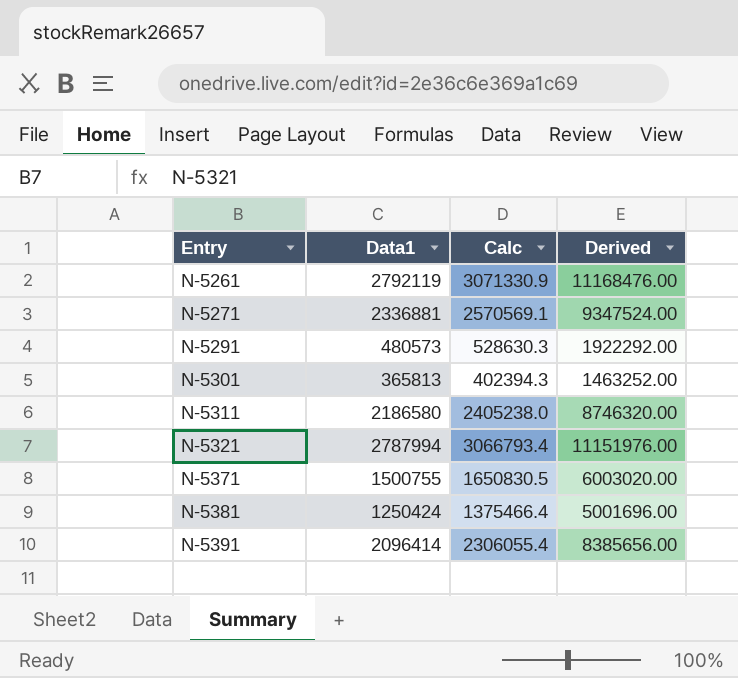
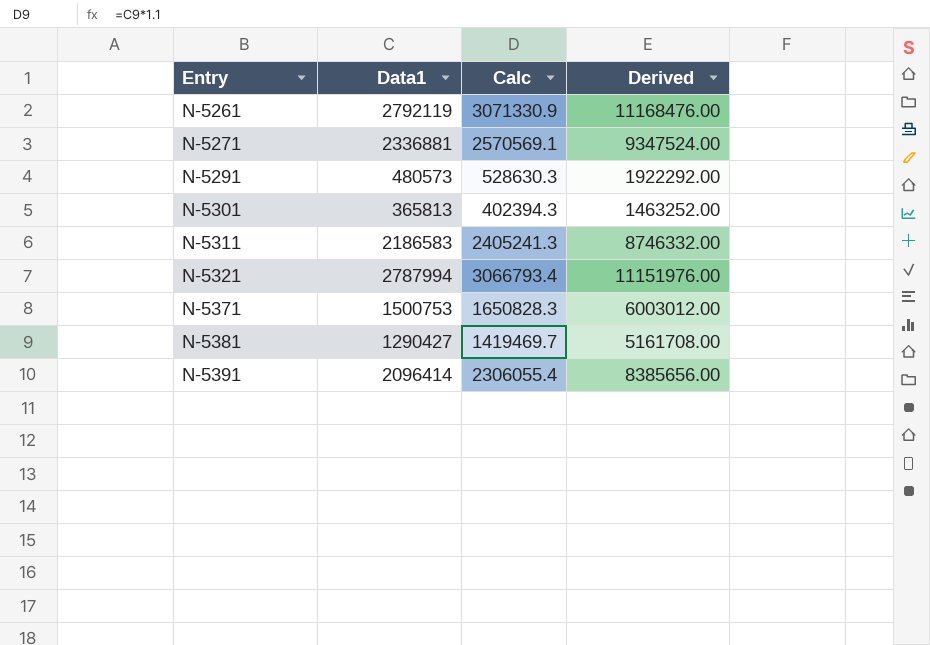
N-5311 | Data1: 2186580 -> 2186583
N-5311 | Calc: 2405238.0 -> 2405241.3
N-5311 | Derived: 8746320.00 -> 8746332.00
N-5371 | Data1: 1500755 -> 1500753
N-5371 | Calc: 1650830.5 -> 1650828.3
N-5371 | Derived: 6003020.00 -> 6003012.00
N-5381 | Data1: 1250424 -> 1290427
N-5381 | Calc: 1375466.4 -> 1419469.7
N-5381 | Derived: 5001696.00 -> 5161708.00

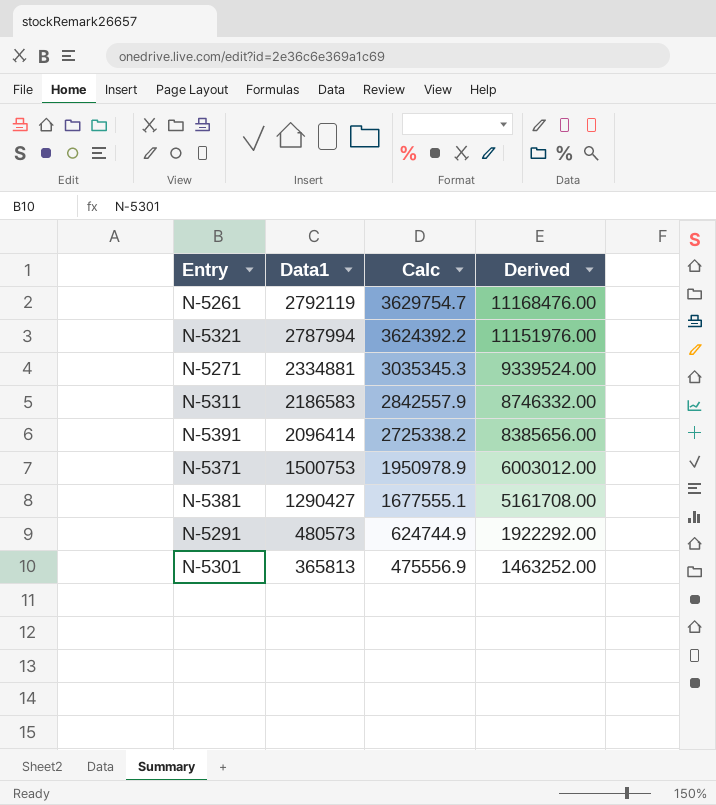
row order: Entry ascending -> Data1 descending
column Calc | formula: [Data1] * 1.1 -> [Data1] * 1.3
N-5271 | Data1: 2336881 -> 2334881
N-5271 | Derived: 9347524.00 -> 9339524.00

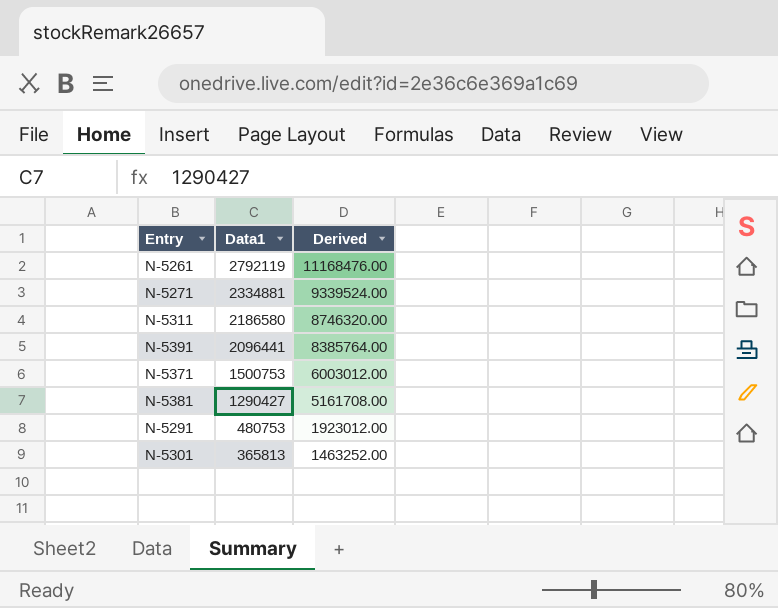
column Calc | formula: [Data1] * 1.3 -> none
row N-5321: 2787994 | 3624392.2 | 11151976.00 -> none
N-5311 | Data1: 2186583 -> 2186580
N-5311 | Derived: 8746332.00 -> 8746320.00
N-5391 | Data1: 2096414 -> 2096441
N-5391 | Derived: 8385656.00 -> 8385764.00
N-5291 | Data1: 480573 -> 480753
N-5291 | Derived: 1922292.00 -> 1923012.00

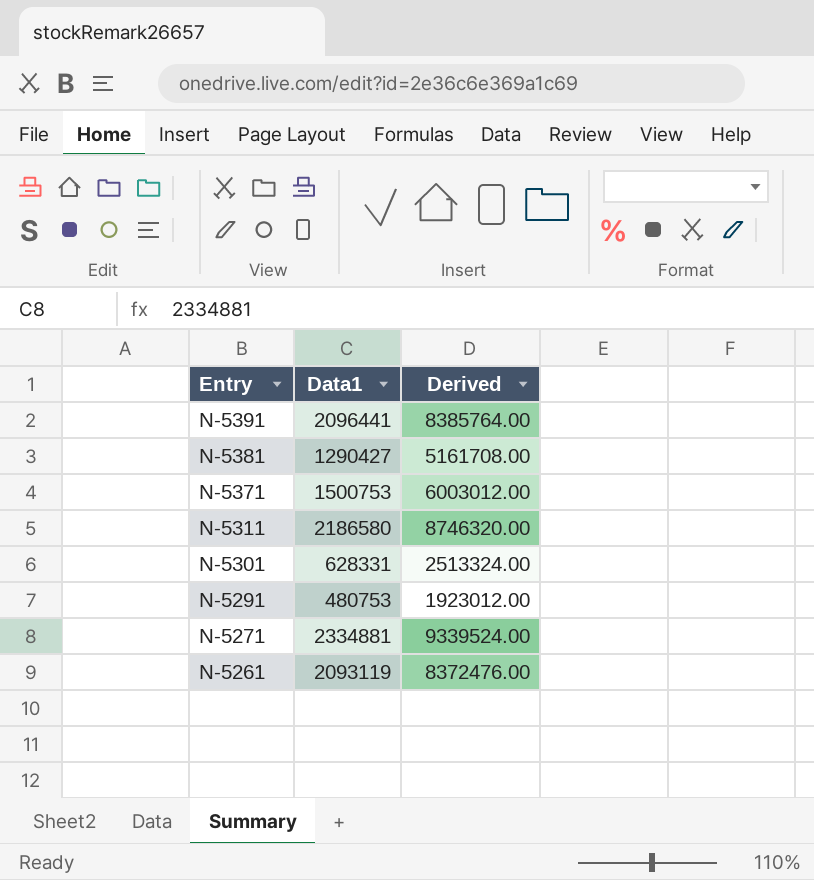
row order: Data1 descending -> Entry descending
N-5301 | Data1: 365813 -> 628331
N-5301 | Derived: 1463252.00 -> 2513324.00
N-5261 | Data1: 2792119 -> 2093119
N-5261 | Derived: 11168476.00 -> 8372476.00

